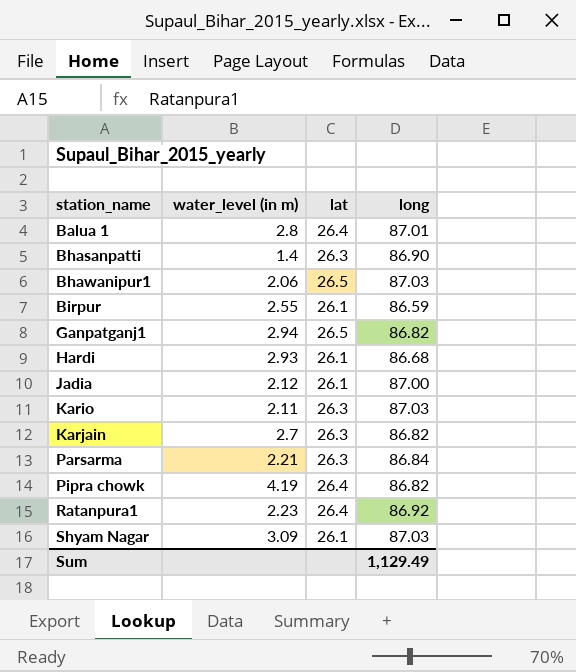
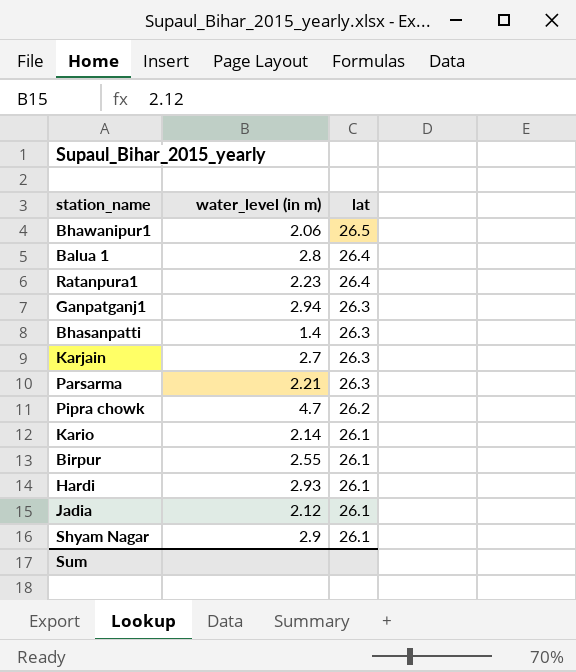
row order: station_name ascending -> lat descending
column long | position: 4 -> none
Ganpatganj1 | lat: 26.5 -> 26.3
Pipra chowk | water_level (in m): 4.19 -> 4.7
Pipra chowk | lat: 26.4 -> 26.2
Kario | water_level (in m): 2.11 -> 2.14
Kario | lat: 26.3 -> 26.1
Shyam Nagar | water_level (in m): 3.09 -> 2.9

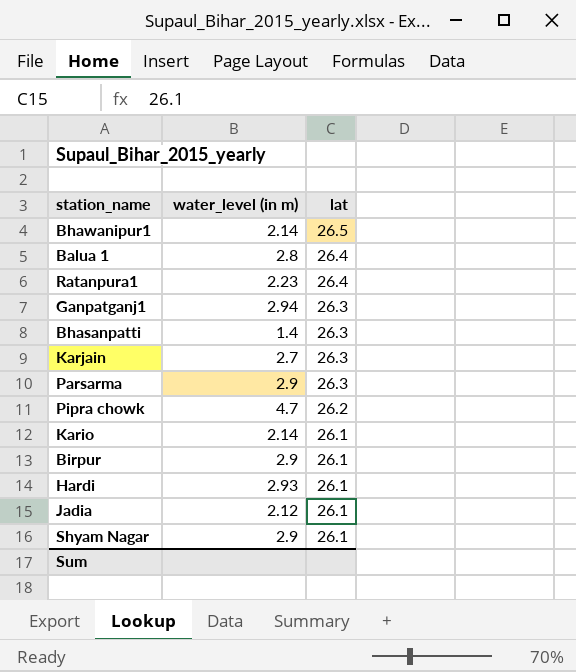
Bhawanipur1 | water_level (in m): 2.06 -> 2.14
Parsarma | water_level (in m): 2.21 -> 2.9
Birpur | water_level (in m): 2.55 -> 2.9

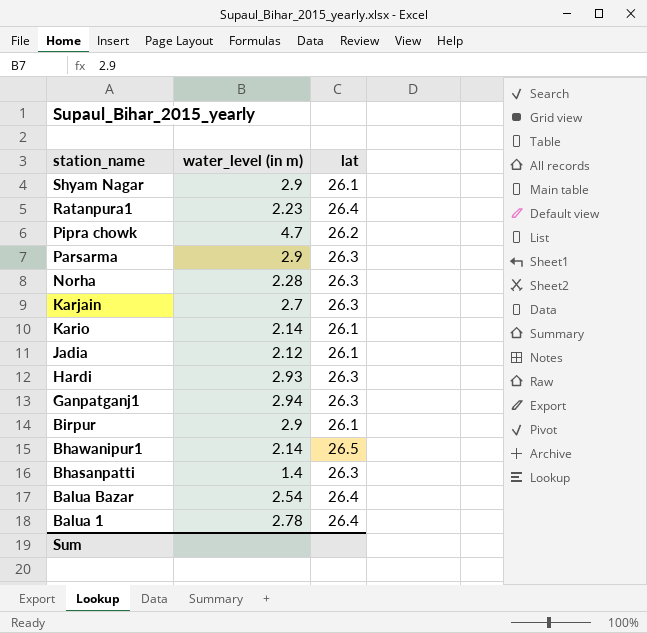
row order: lat descending -> station_name descending
row Norha: none -> 2.28 | 26.3
Hardi | lat: 26.1 -> 26.3
row Balua Bazar: none -> 2.54 | 26.4
Balua 1 | water_level (in m): 2.8 -> 2.78

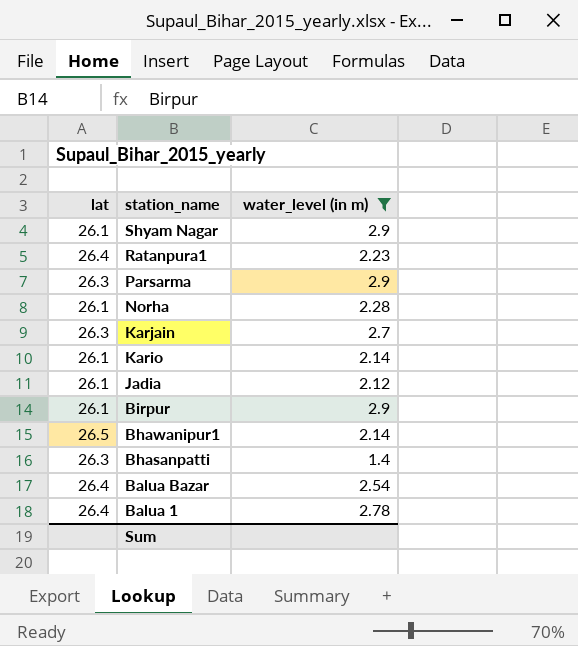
filter: none -> water_level (in m) <= 2.9
column lat | position: 3 -> 1
Norha | lat: 26.3 -> 26.1

